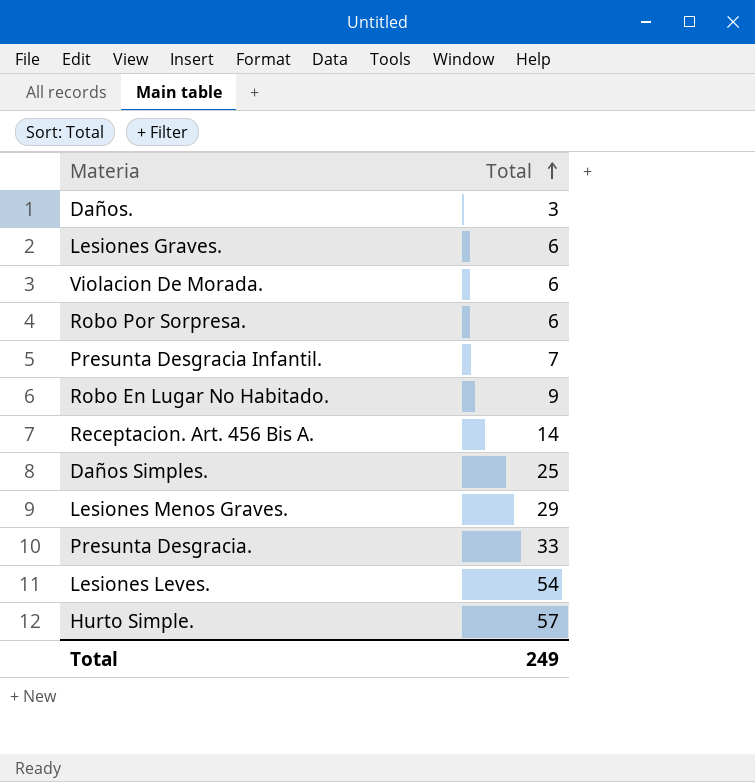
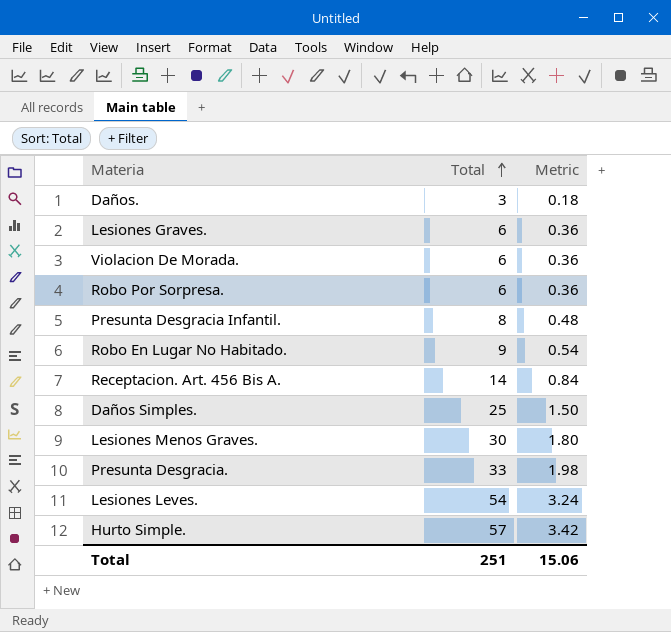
column Metric | formula: none -> [Total] * 0.06
Presunta Desgracia Infantil. | Total: 7 -> 8
Lesiones Menos Graves. | Total: 29 -> 30
Total | Total: 249 -> 251

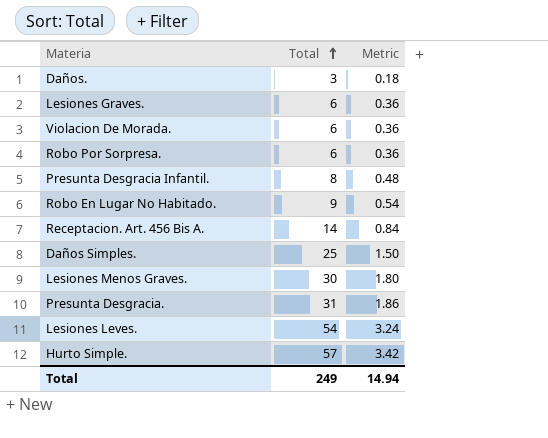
Presunta Desgracia. | Total: 33 -> 31
Presunta Desgracia. | Metric: 1.98 -> 1.86
Total | Total: 251 -> 249
Total | Metric: 15.06 -> 14.94

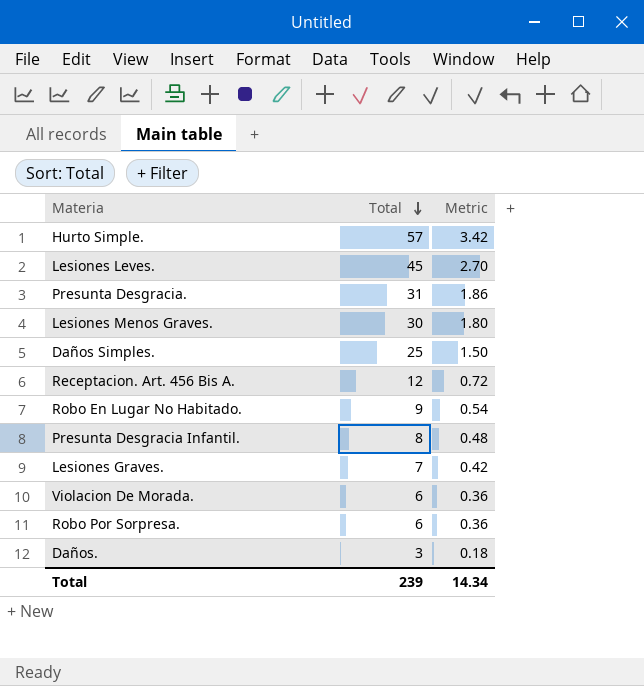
row order: Total ascending -> Total descending
Lesiones Leves. | Total: 54 -> 45
Lesiones Leves. | Metric: 3.24 -> 2.70
Receptacion. Art. 456 Bis A. | Total: 14 -> 12
Receptacion. Art. 456 Bis A. | Metric: 0.84 -> 0.72
Lesiones Graves. | Total: 6 -> 7
Lesiones Graves. | Metric: 0.36 -> 0.42
Total | Total: 249 -> 239
Total | Metric: 14.94 -> 14.34

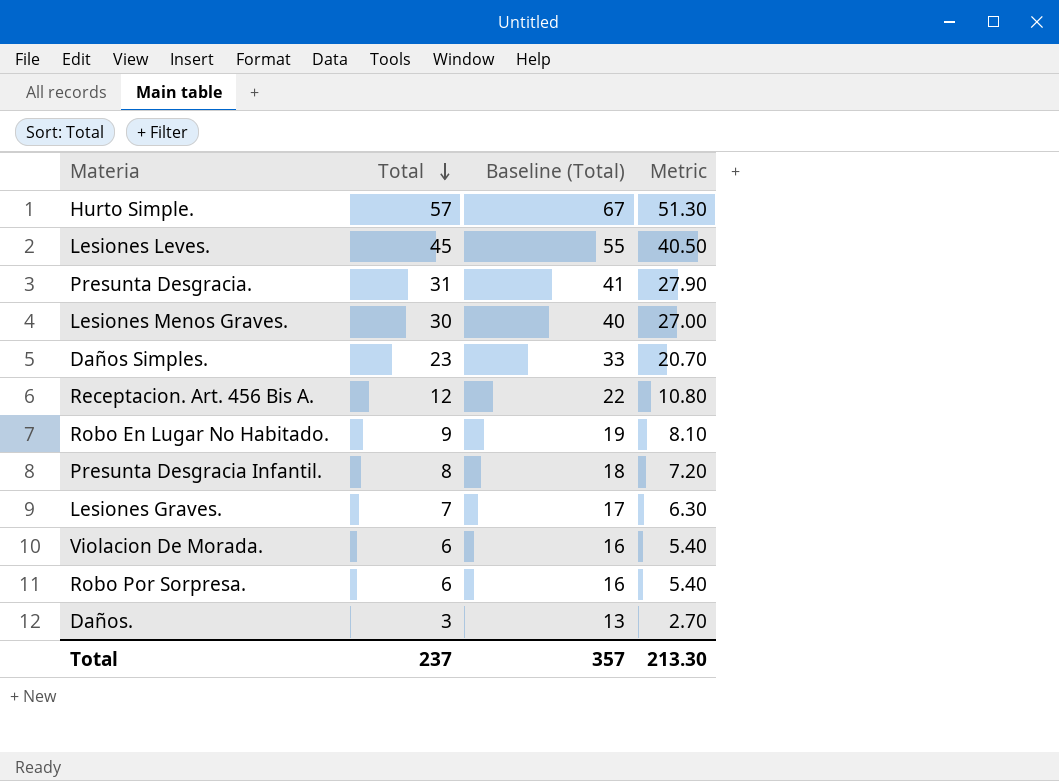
column Baseline (Total) | formula: none -> [Total] + 10
column Metric | formula: [Total] * 0.06 -> [Total] * 0.9
Daños Simples. | Total: 25 -> 23
Total | Total: 239 -> 237
Total | Metric: 14.34 -> 213.30

